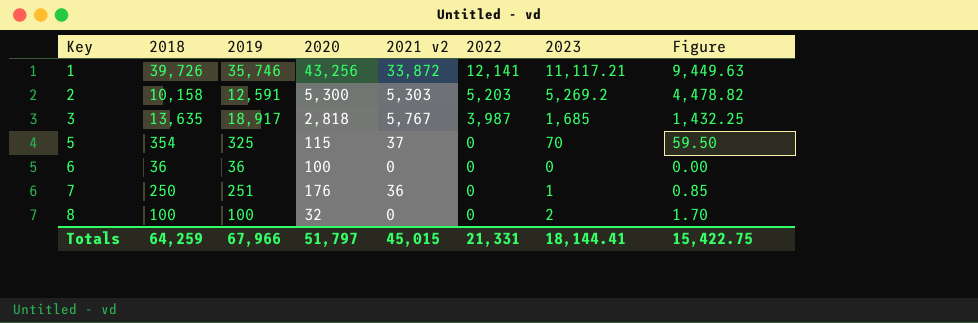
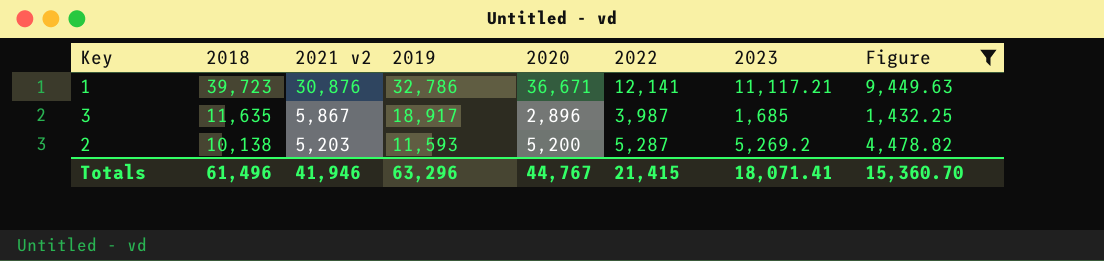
filter: none -> Figure >= 1,432.25
row order: Key ascending -> 2018 descending
column 2021 v2 | position: 5 -> 3
1 | 2018: 39,726 -> 39,723
1 | 2021 v2: 33,872 -> 30,876
1 | 2019: 35,746 -> 32,786
1 | 2020: 43,256 -> 36,671
3 | 2018: 13,635 -> 11,635
3 | 2021 v2: 5,767 -> 5,867
3 | 2020: 2,818 -> 2,896
2 | 2018: 10,158 -> 10,138
2 | 2021 v2: 5,303 -> 5,203
2 | 2019: 12,591 -> 11,593
2 | 2020: 5,300 -> 5,200
2 | 2022: 5,203 -> 5,287
Totals | 2018: 64,259 -> 61,496
Totals | 2021 v2: 45,015 -> 41,946
Totals | 2019: 67,966 -> 63,296
Totals | 2020: 51,797 -> 44,767
Totals | 2022: 21,331 -> 21,415
Totals | 2023: 18,144.41 -> 18,071.41
Totals | Figure: 15,422.75 -> 15,360.70

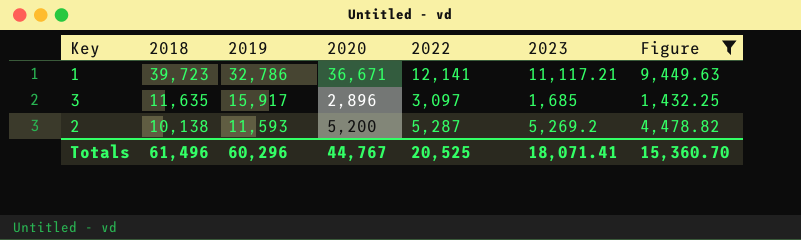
column 2021 v2 | position: 3 -> none
3 | 2019: 18,917 -> 15,917
3 | 2022: 3,987 -> 3,097
Totals | 2019: 63,296 -> 60,296
Totals | 2022: 21,415 -> 20,525

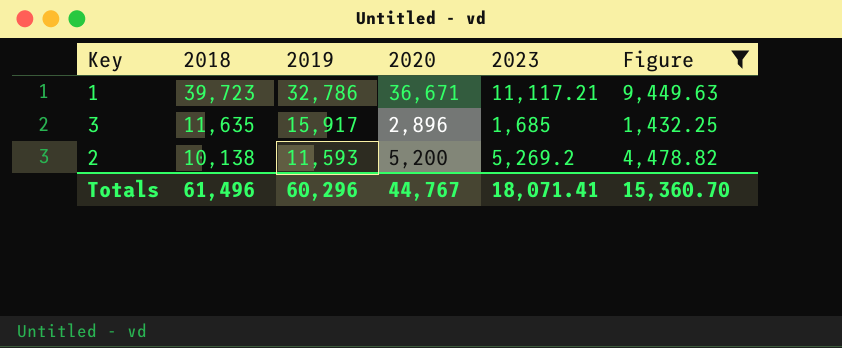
column 2022 | position: 5 -> none

